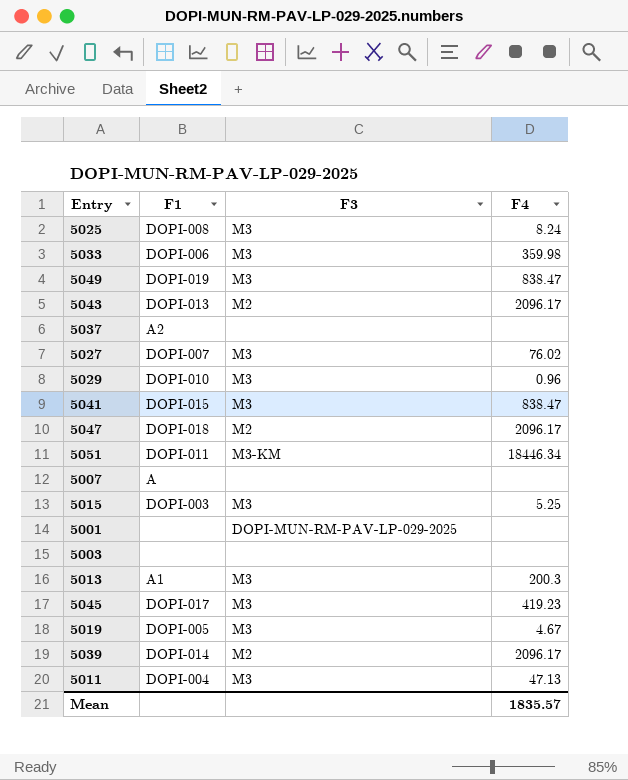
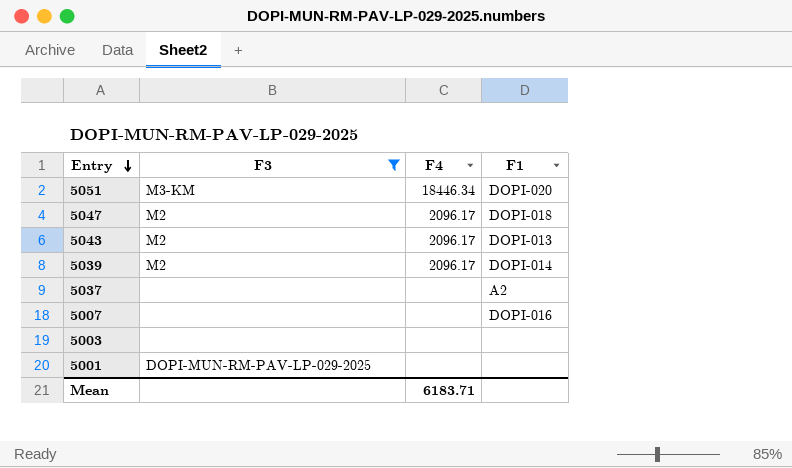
filter: none -> F3 != M3
row order: none -> Entry descending
column F1 | position: 2 -> 4
5051 | F1: DOPI-011 -> DOPI-020
5007 | F1: A -> DOPI-016
Mean | F4: 1835.57 -> 6183.71

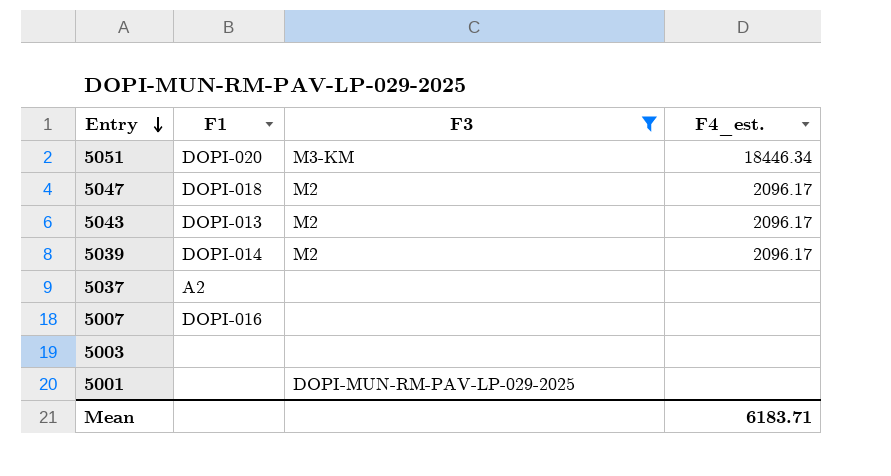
column F1 | position: 4 -> 2
column name: F4 -> F4_est.

